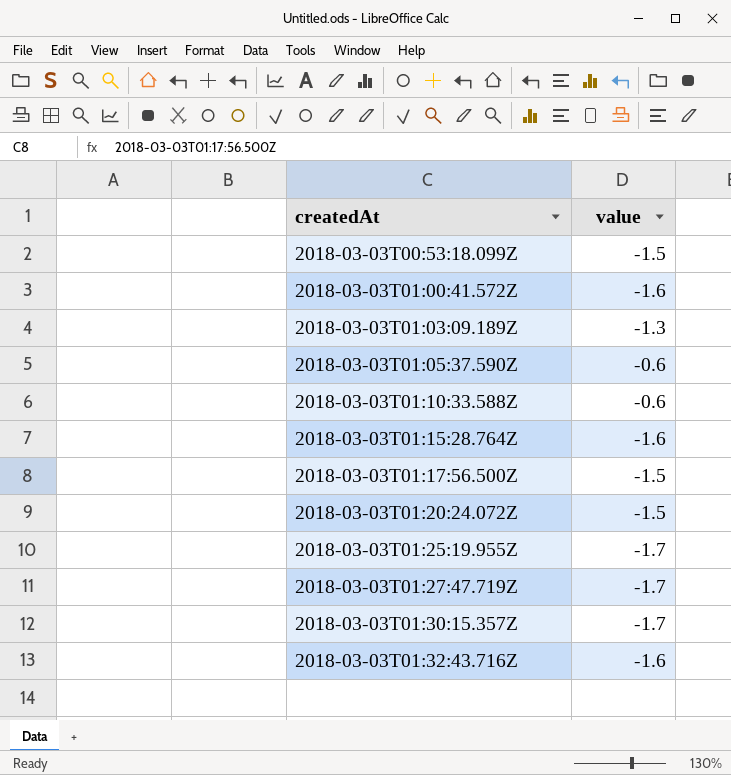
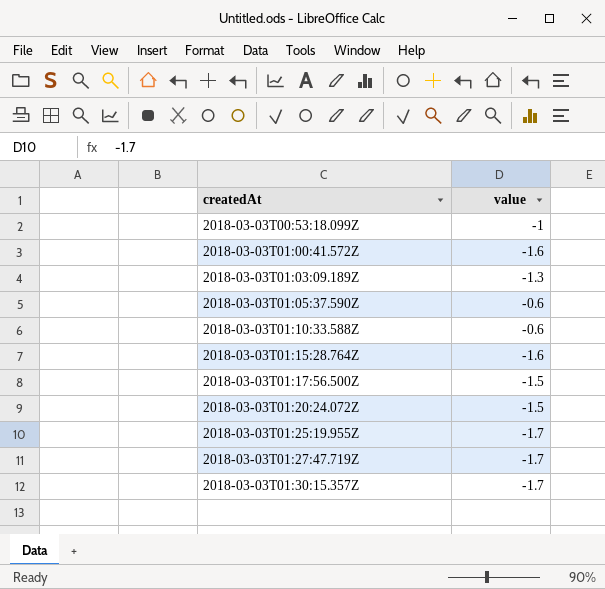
row 2018-03-03T01:32:43.716Z: -1.6 -> none
2018-03-03T00:53:18.099Z | value: -1.5 -> -1

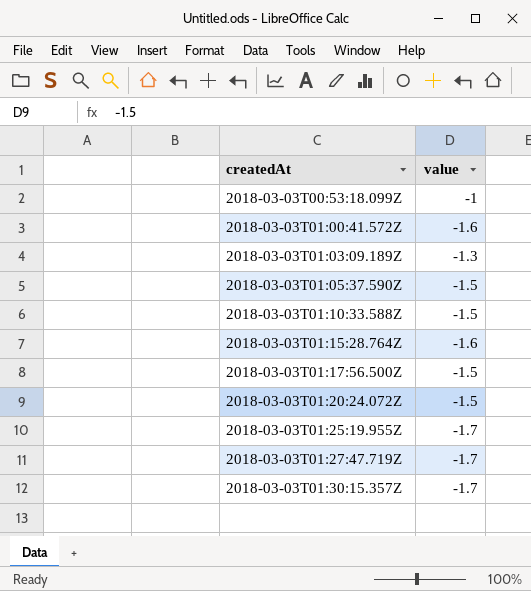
2018-03-03T01:05:37.590Z | value: -0.6 -> -1.5
2018-03-03T01:10:33.588Z | value: -0.6 -> -1.5

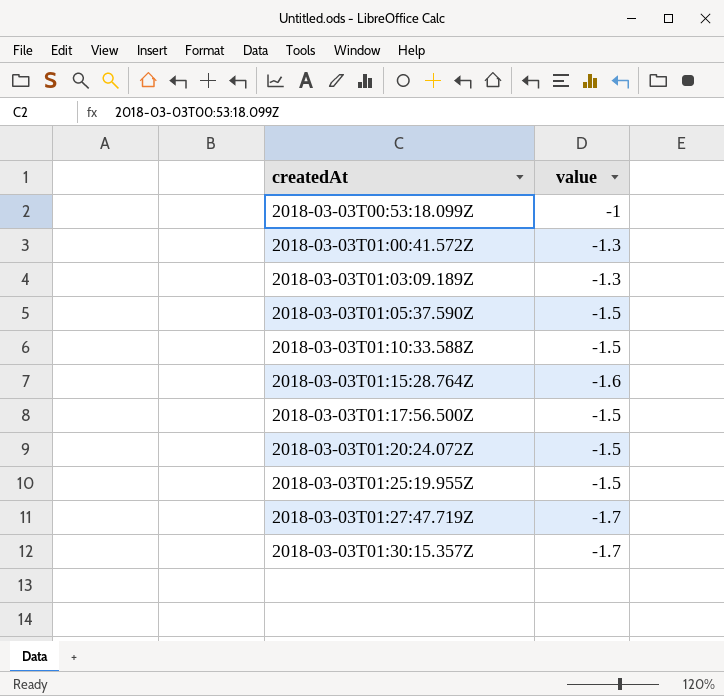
2018-03-03T01:00:41.572Z | value: -1.6 -> -1.3
2018-03-03T01:25:19.955Z | value: -1.7 -> -1.5

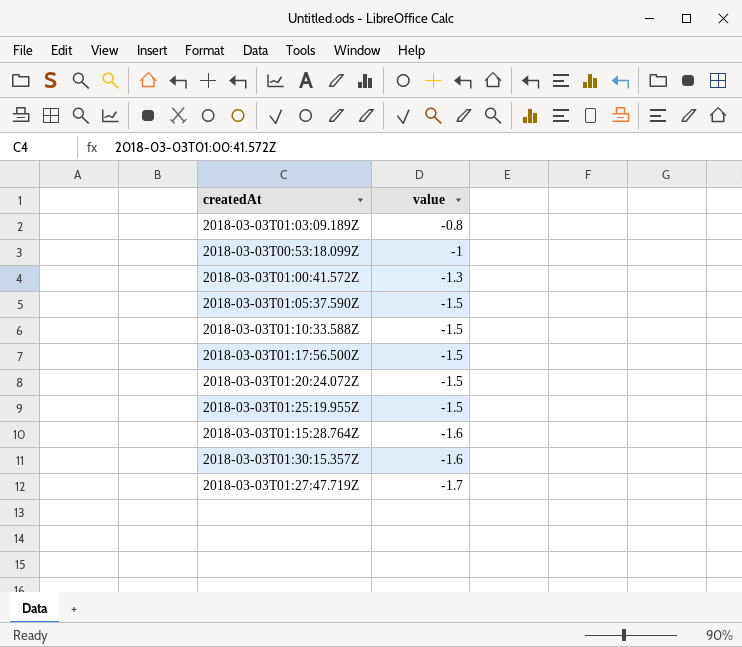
row order: createdAt ascending -> value descending
2018-03-03T01:03:09.189Z | value: -1.3 -> -0.8
2018-03-03T01:30:15.357Z | value: -1.7 -> -1.6

